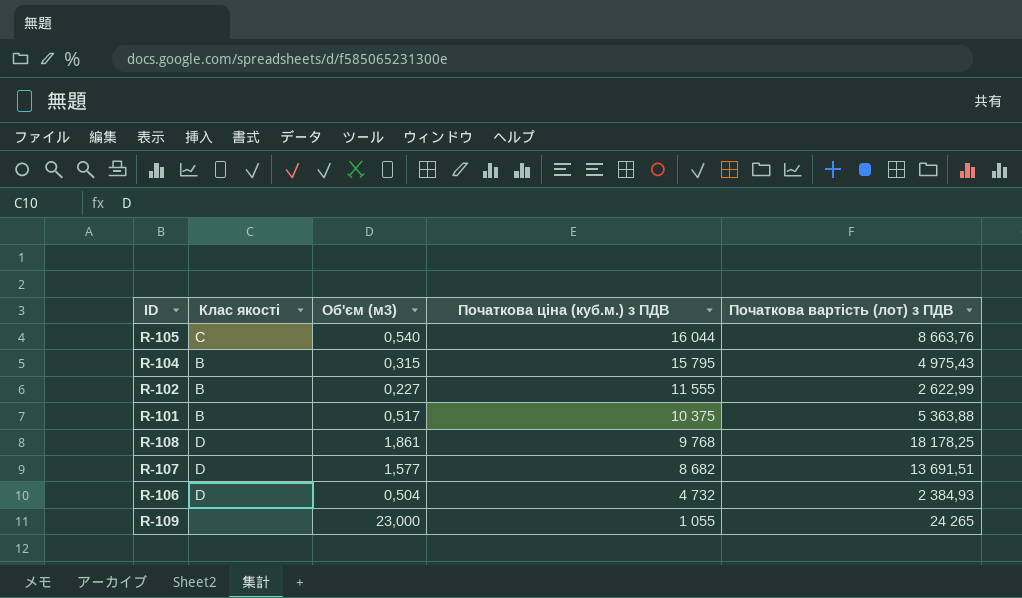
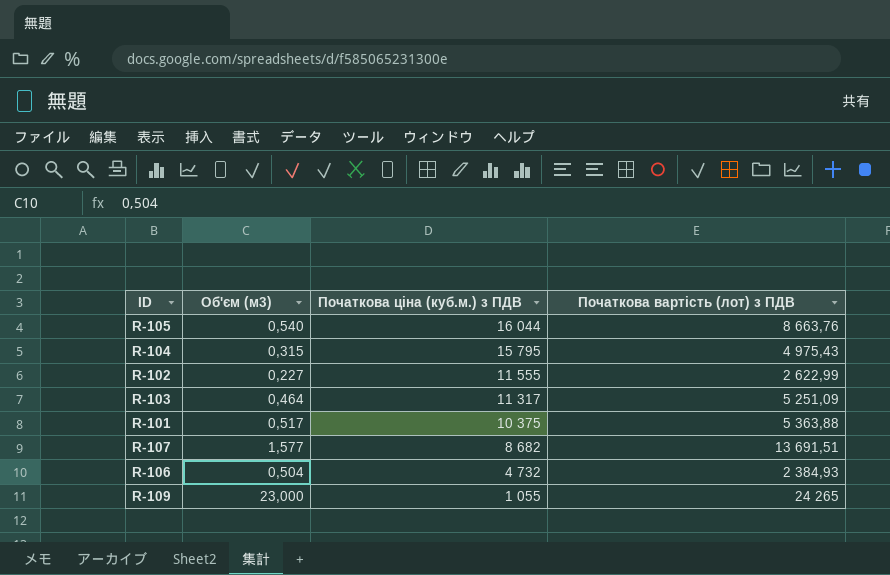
column Клас якості | position: 2 -> none
row R-108: D | 1,861 | 9 768 | 18 178,25 -> none
row R-103: none -> 0,464 | 11 317 | 5 251,09

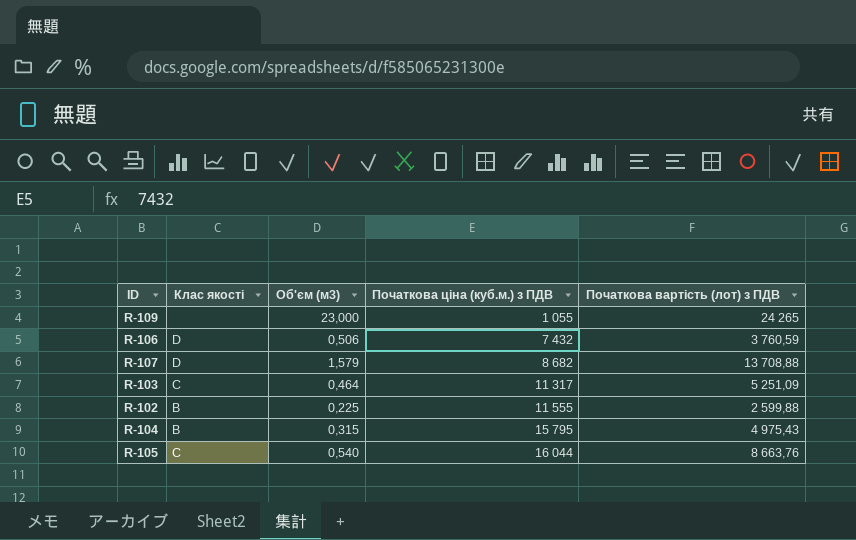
row order: Початкова ціна (куб.м.) з ПДВ descending -> Початкова ціна (куб.м.) з ПДВ ascending
column Клас якості | position: none -> 2
row R-101: 0,517 | 10 375 | 5 363,88 -> none
R-106 | Об'єм (м3): 0,504 -> 0,506
R-106 | Початкова ціна (куб.м.) з ПДВ: 4 732 -> 7 432
R-106 | Початкова вартість (лот) з ПДВ: 2 384,93 -> 3 760,59
R-107 | Об'єм (м3): 1,577 -> 1,579
R-107 | Початкова вартість (лот) з ПДВ: 13 691,51 -> 13 708,88
R-102 | Об'єм (м3): 0,227 -> 0,225
R-102 | Початкова вартість (лот) з ПДВ: 2 622,99 -> 2 599,88

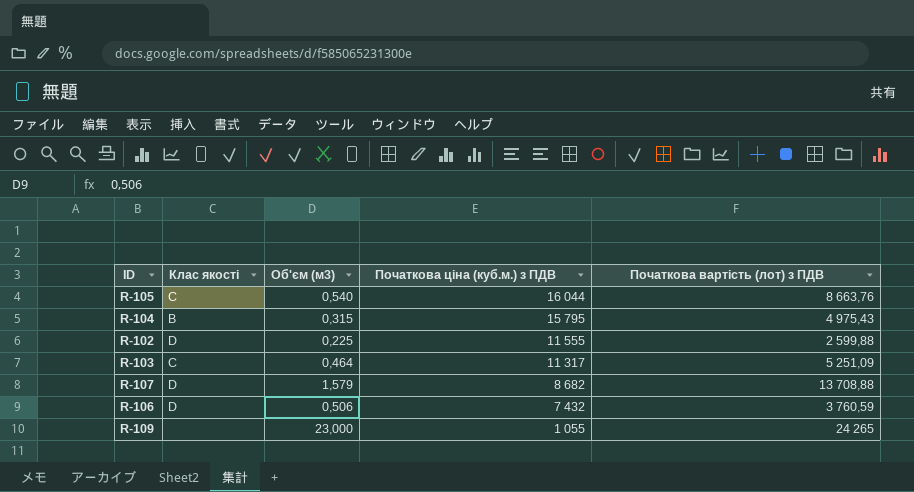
row order: Початкова ціна (куб.м.) з ПДВ ascending -> Початкова ціна (куб.м.) з ПДВ descending
R-102 | Клас якості: B -> D

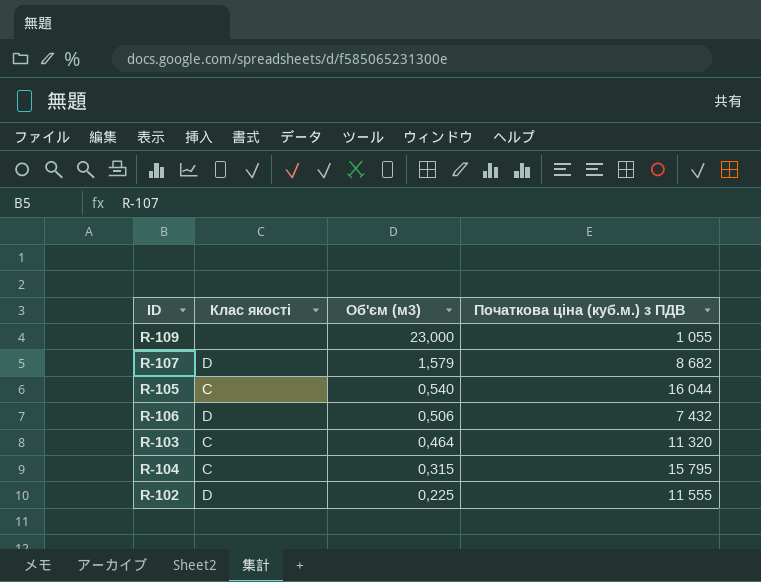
row order: Початкова ціна (куб.м.) з ПДВ descending -> Об'єм (м3) descending
column Початкова вартість (лот) з ПДВ | formula: [Об'єм (м3)] * [Початкова ціна (куб.м.) з ПДВ] -> none
R-103 | Початкова ціна (куб.м.) з ПДВ: 11 317 -> 11 320
R-104 | Клас якості: B -> C

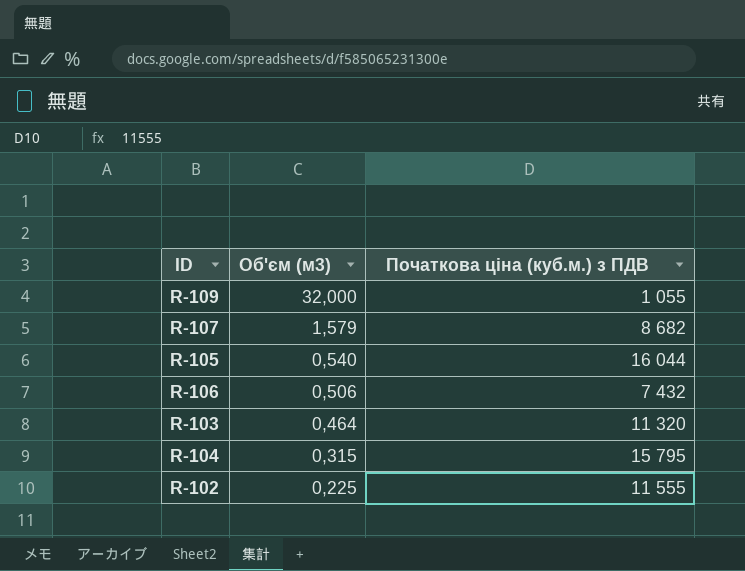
column Клас якості | position: 2 -> none
R-109 | Об'єм (м3): 23,000 -> 32,000

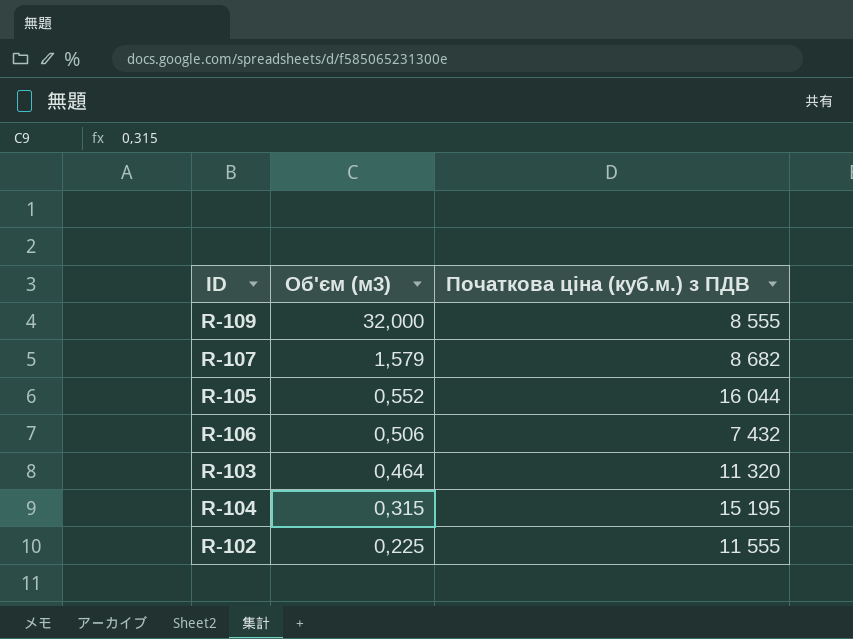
R-109 | Початкова ціна (куб.м.) з ПДВ: 1 055 -> 8 555
R-105 | Об'єм (м3): 0,540 -> 0,552
R-104 | Початкова ціна (куб.м.) з ПДВ: 15 795 -> 15 195

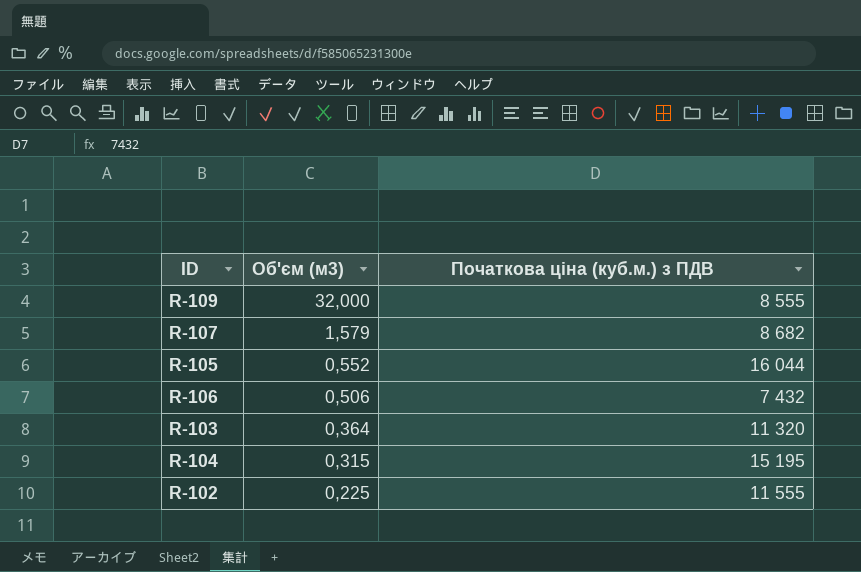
R-103 | Об'єм (м3): 0,464 -> 0,364

